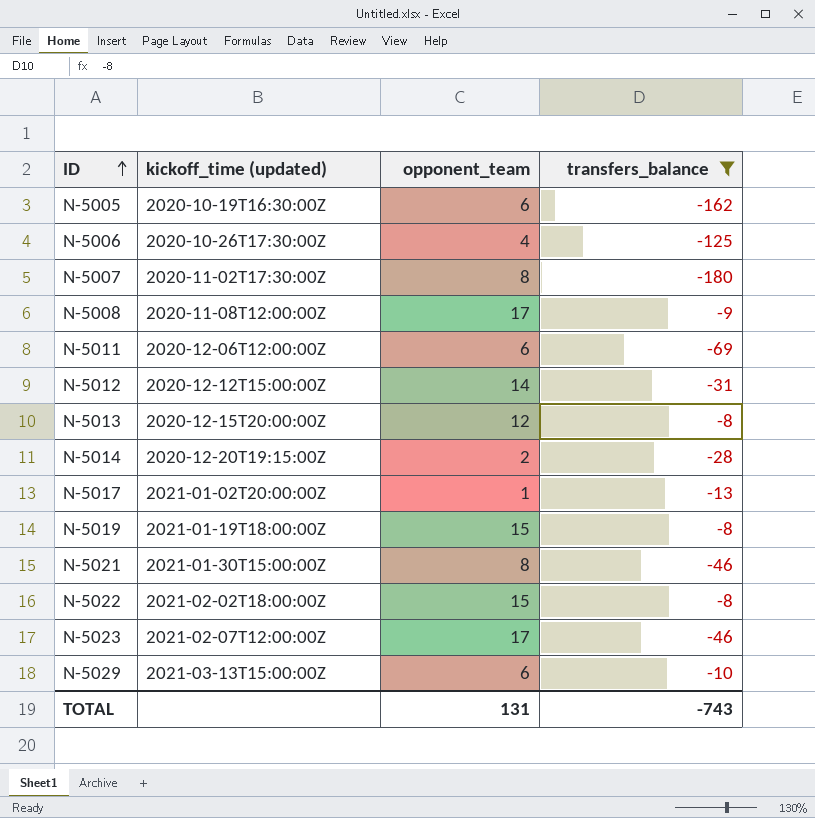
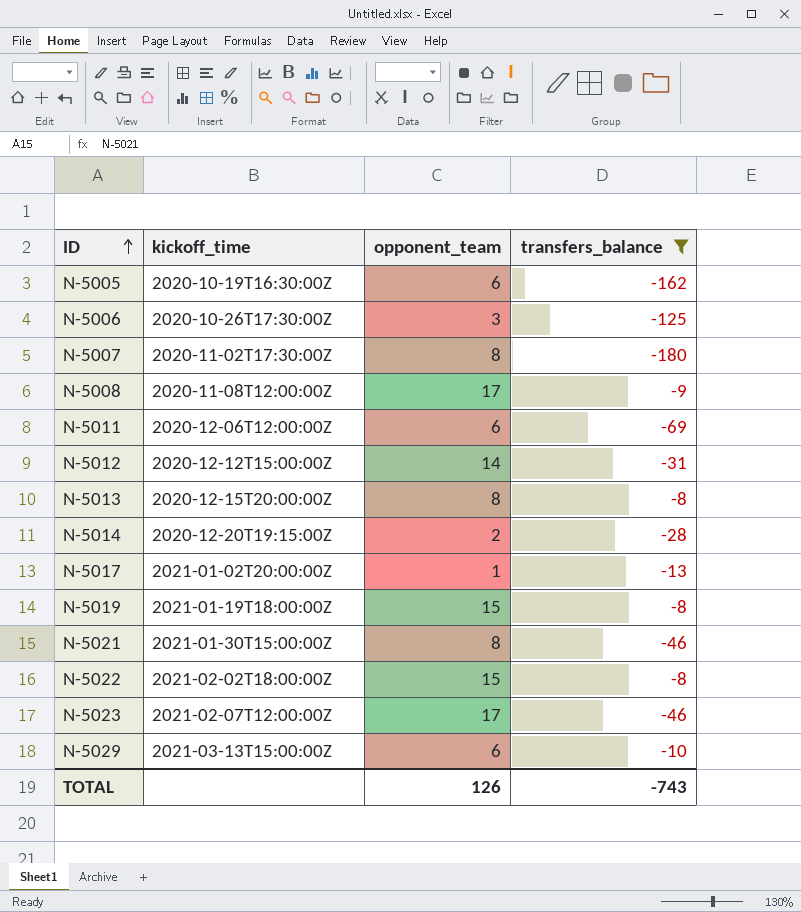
column name: kickoff_time (updated) -> kickoff_time
N-5006 | opponent_team: 4 -> 3
N-5013 | opponent_team: 12 -> 8
TOTAL | opponent_team: 131 -> 126

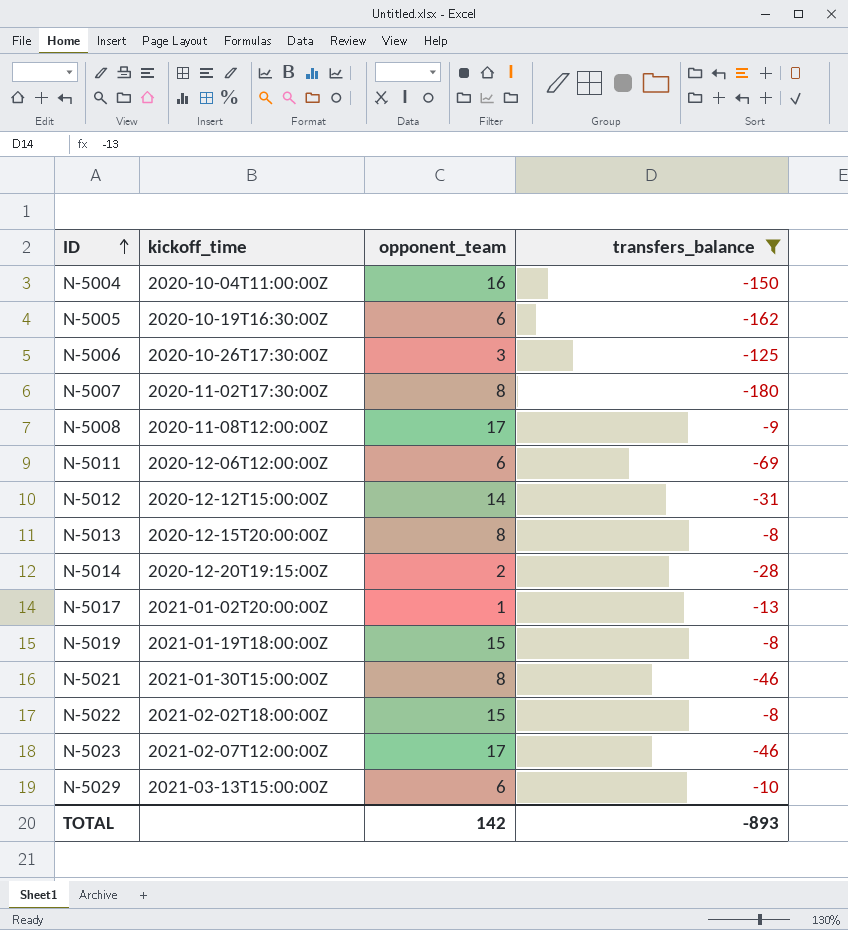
row N-5004: none -> 2020-10-04T11:00:00Z | 16 | -150
TOTAL | opponent_team: 126 -> 142
TOTAL | transfers_balance: -743 -> -893

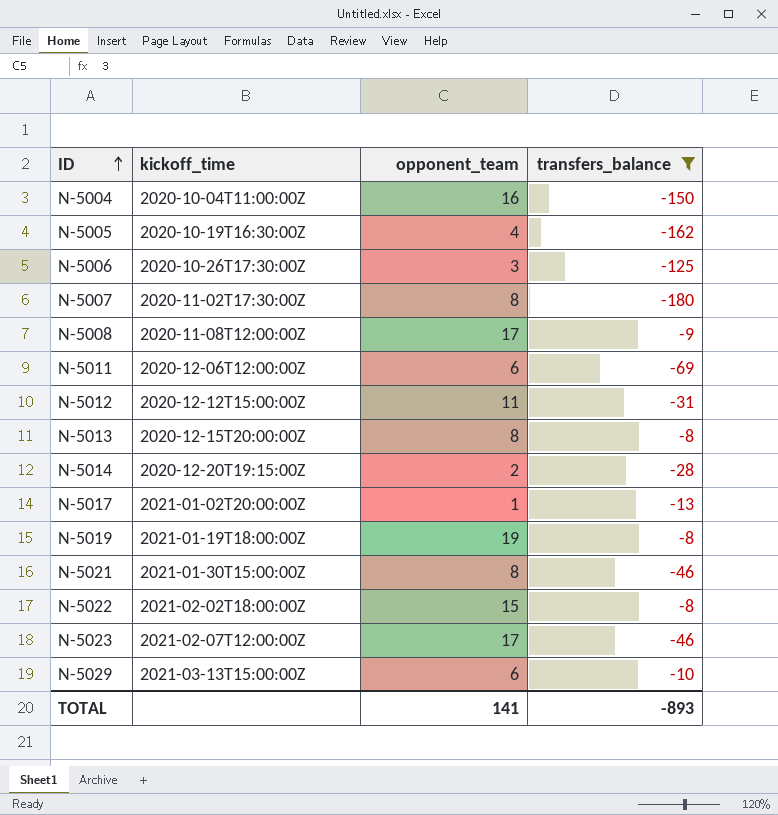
N-5005 | opponent_team: 6 -> 4
N-5012 | opponent_team: 14 -> 11
N-5019 | opponent_team: 15 -> 19
TOTAL | opponent_team: 142 -> 141

